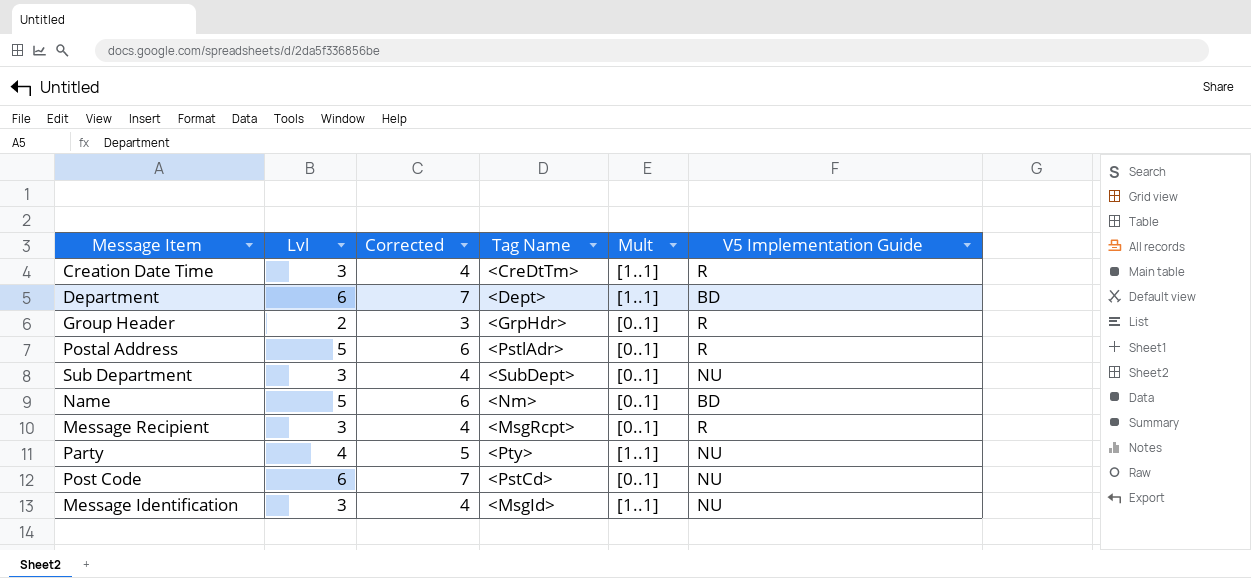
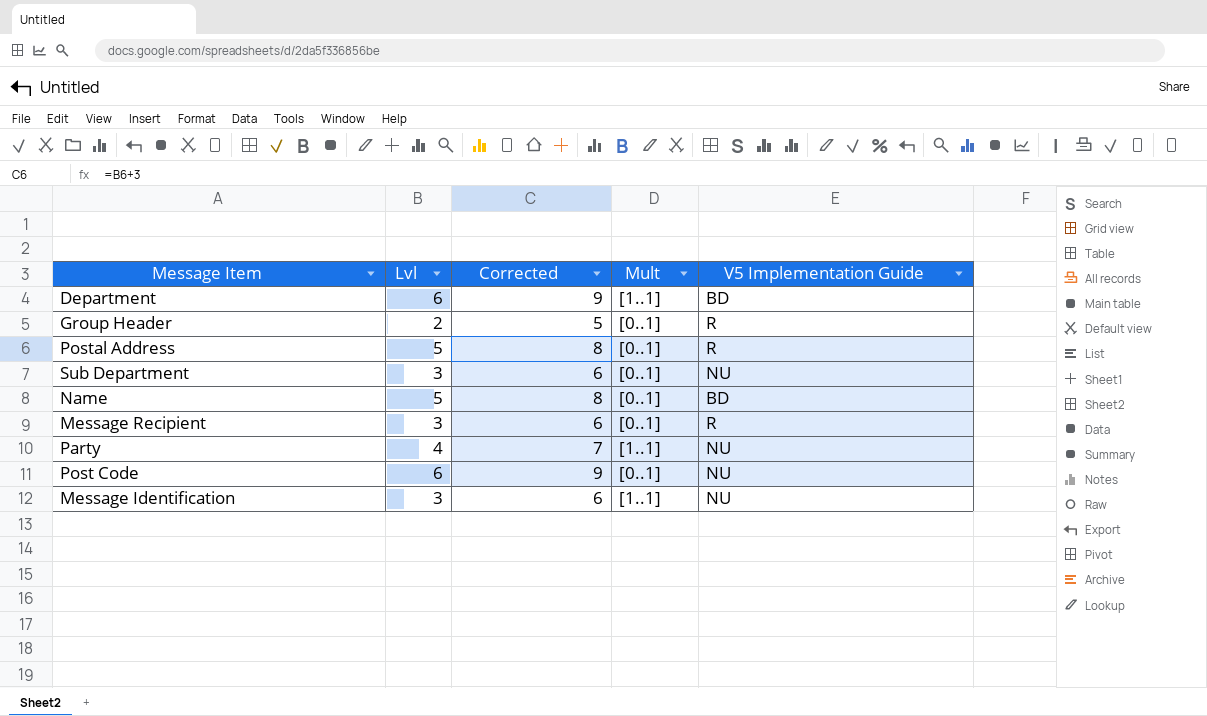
column Tag Name | position: 4 -> none
column Corrected | formula: [Lvl] + 1 -> [Lvl] + 3
row Creation Date Time: 3 | 4 | <CreDtTm> | [1..1] | R -> none

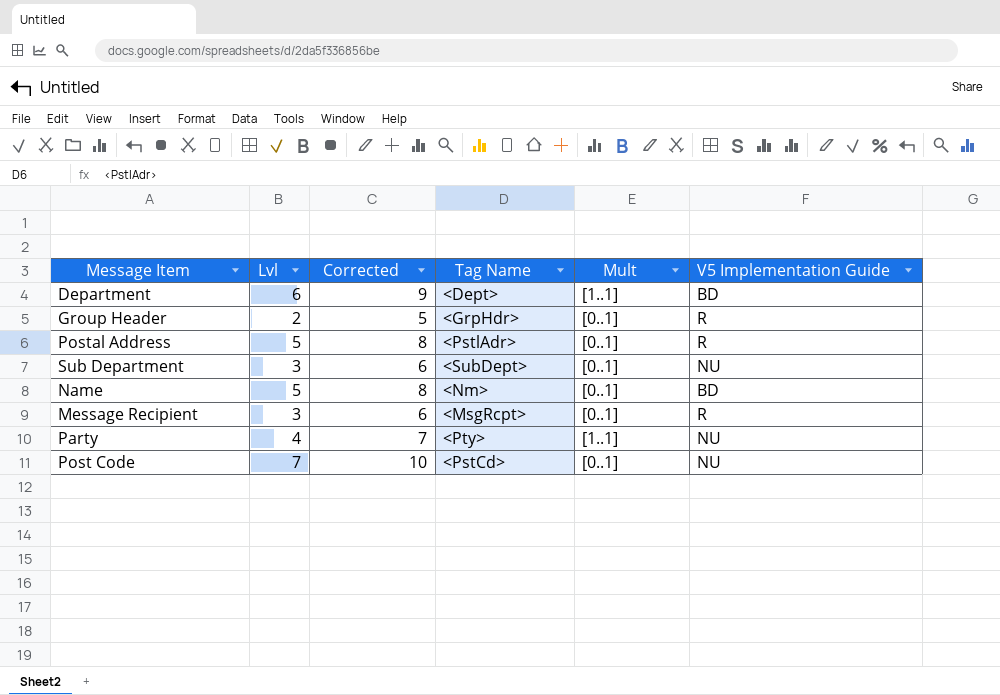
column Tag Name | position: none -> 4
row Message Identification: 3 | 6 | [1..1] | NU -> none
Post Code | Lvl: 6 -> 7
Post Code | Corrected: 9 -> 10

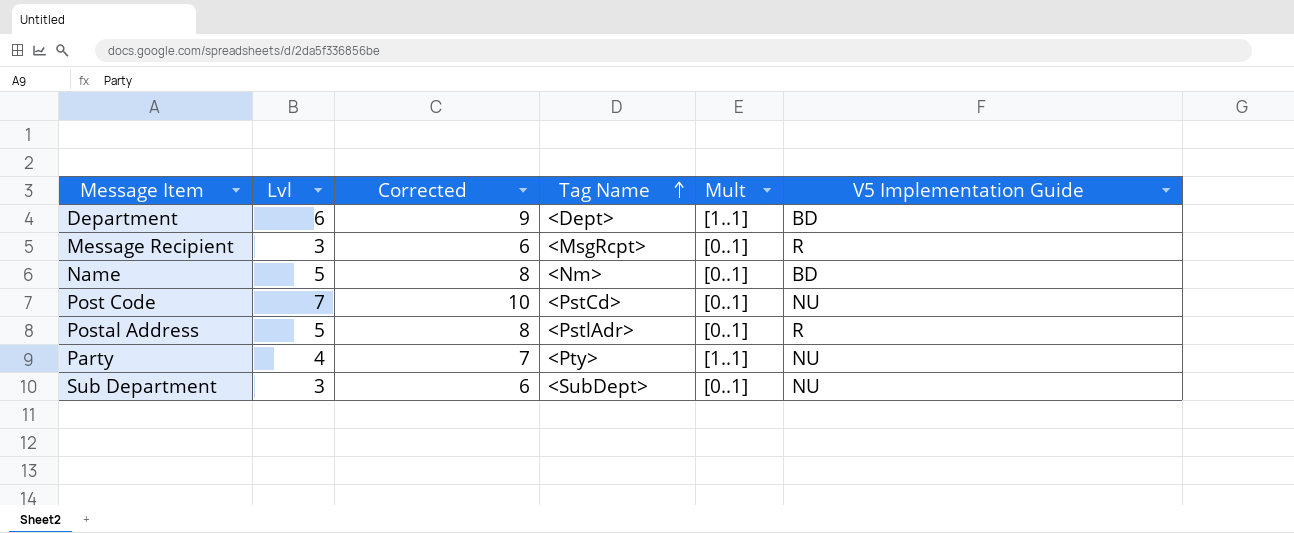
row order: none -> Tag Name ascending
row Group Header: 2 | 5 | <GrpHdr> | [0..1] | R -> none

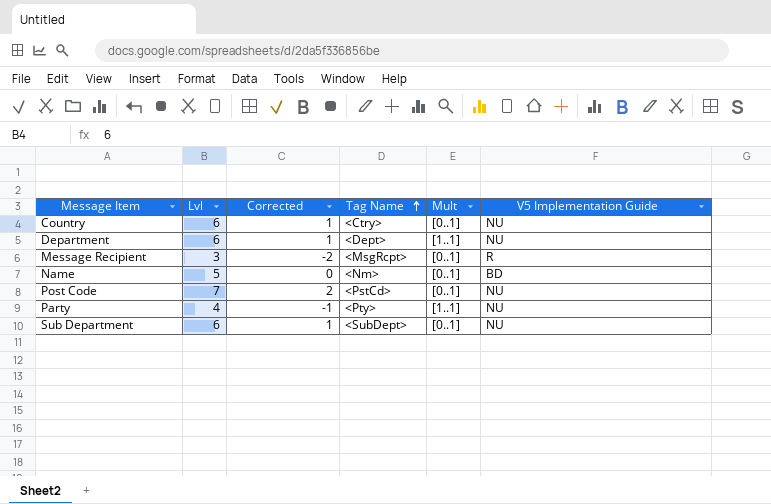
column Corrected | formula: [Lvl] + 3 -> [Lvl] - 5
row Postal Address: 5 | 8 | <PstlAdr> | [0..1] | R -> none
row Country: none -> 6 | 1 | <Ctry> | [0..1] | NU
Department | V5 Implementation Guide: BD -> NU
Sub Department | Lvl: 3 -> 6

